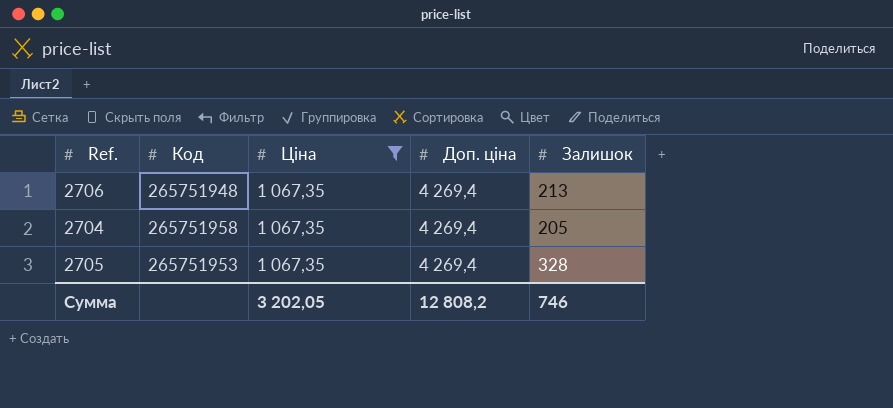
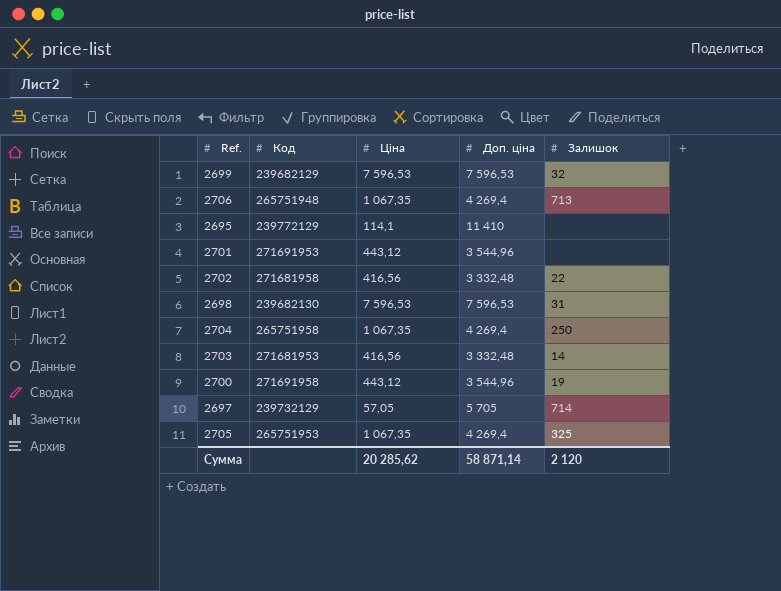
filter: Ціна = 1 067,35 -> none
2706 | Залишок: 213 -> 713
2704 | Залишок: 205 -> 250
2705 | Залишок: 328 -> 325
Сумма | Ціна: 3 202,05 -> 20 285,62
Сумма | Доп. ціна: 12 808,2 -> 58 871,14
Сумма | Залишок: 746 -> 2 120

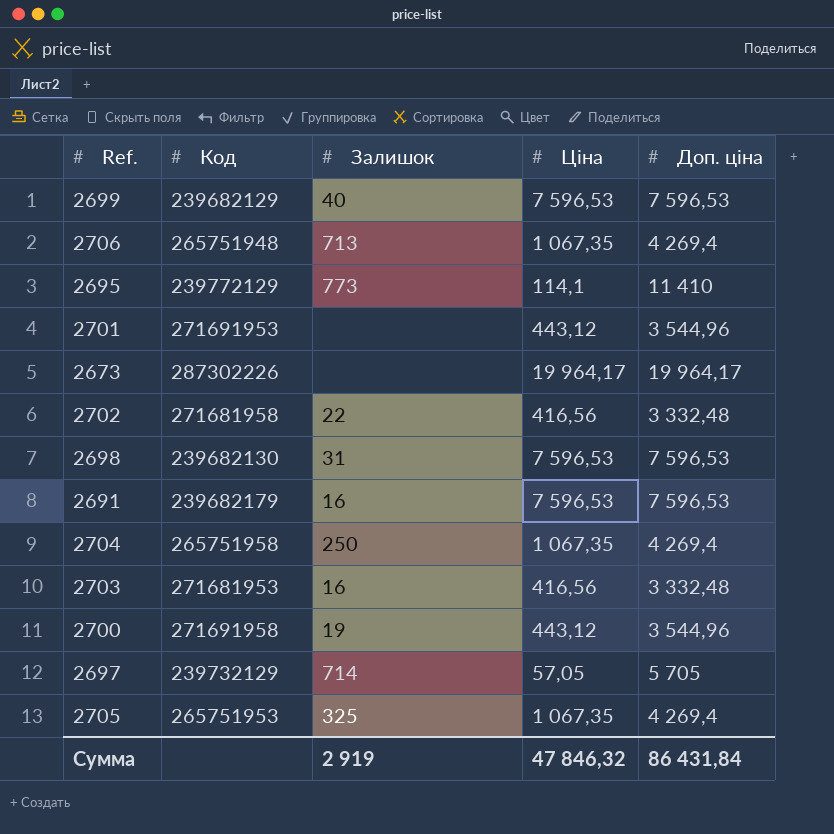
column Залишок | position: 5 -> 3
2699 | Залишок: 32 -> 40
2695 | Залишок: none -> 773
row 2673: none -> 287302226 | none | 19 964,17 | 19 964,17
row 2691: none -> 239682179 | 16 | 7 596,53 | 7 596,53
2703 | Залишок: 14 -> 16
Сумма | Залишок: 2 120 -> 2 919
Сумма | Ціна: 20 285,62 -> 47 846,32
Сумма | Доп. ціна: 58 871,14 -> 86 431,84

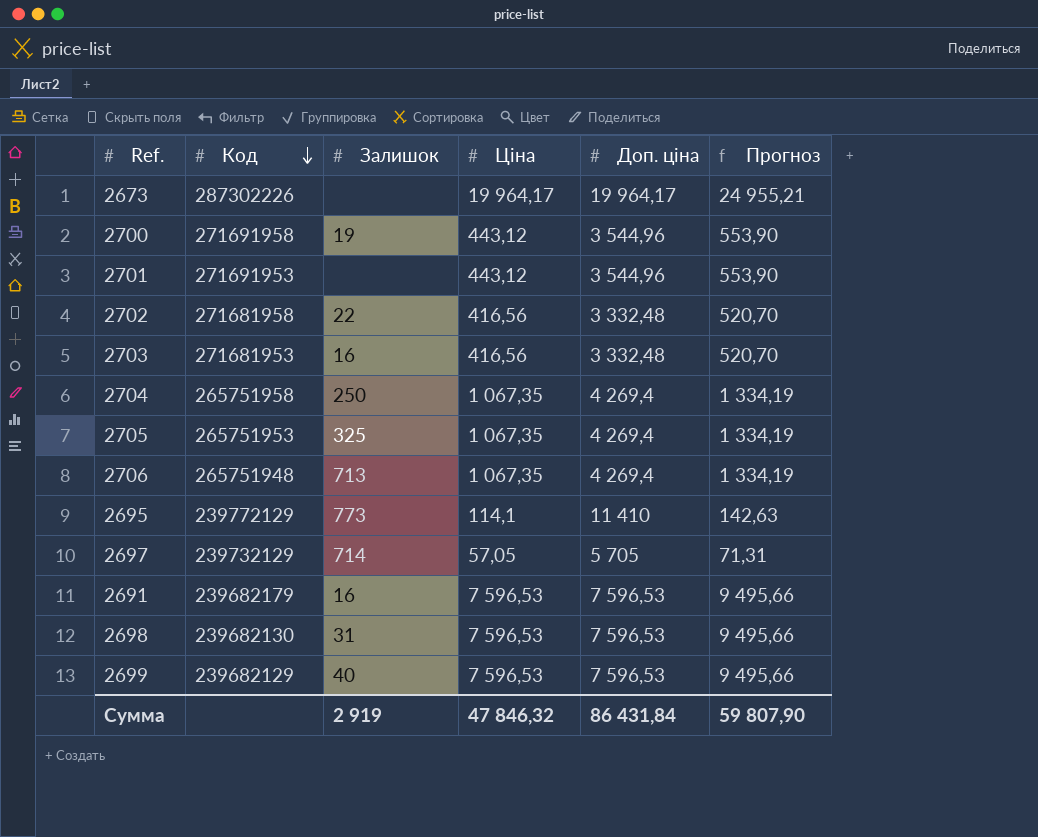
row order: none -> Код descending
column Прогноз | formula: none -> [Ціна] * 1,25

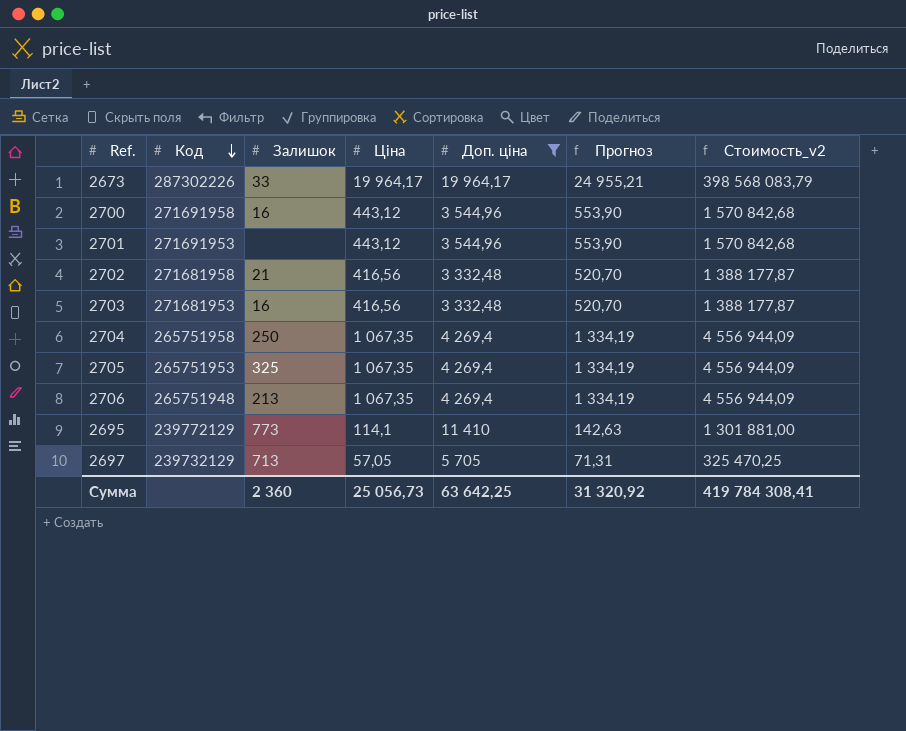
filter: none -> Доп. ціна != 7 596,53
column Стоимость_v2 | formula: none -> [Ціна] * [Доп. ціна]
2673 | Залишок: none -> 33
2700 | Залишок: 19 -> 16
2702 | Залишок: 22 -> 21
2706 | Залишок: 713 -> 213
2697 | Залишок: 714 -> 713
Сумма | Залишок: 2 919 -> 2 360
Сумма | Ціна: 47 846,32 -> 25 056,73
Сумма | Доп. ціна: 86 431,84 -> 63 642,25
Сумма | Прогноз: 59 807,90 -> 31 320,92

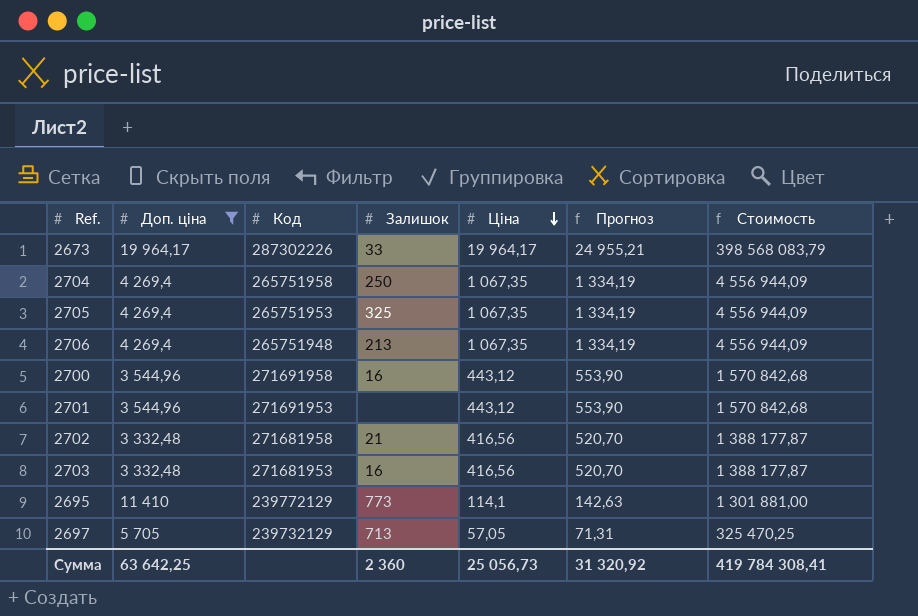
row order: Код descending -> Ціна descending
column Доп. ціна | position: 5 -> 2
column name: Стоимость_v2 -> Стоимость

